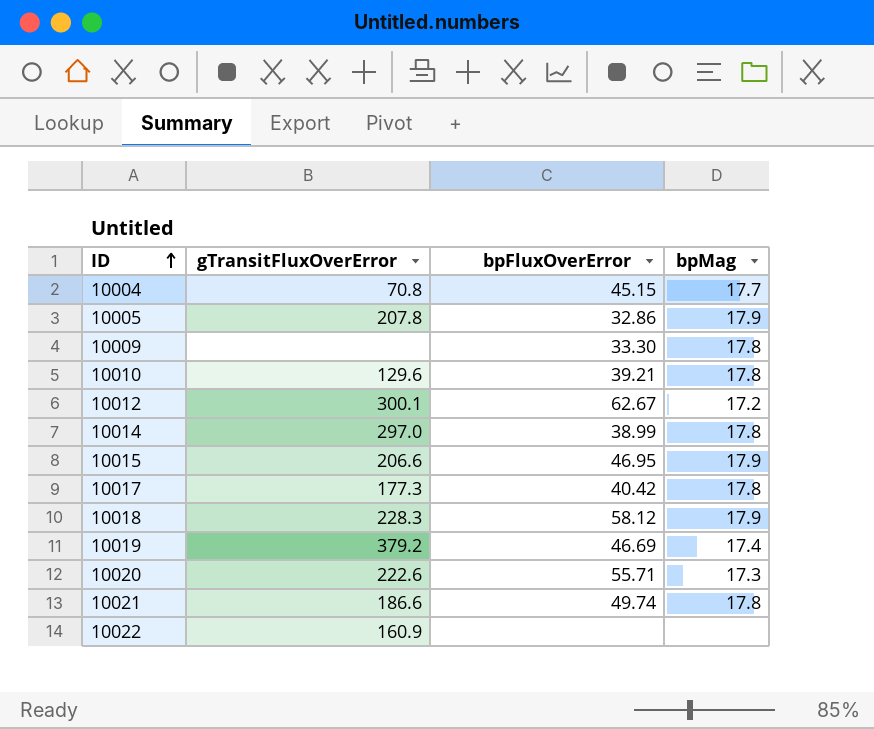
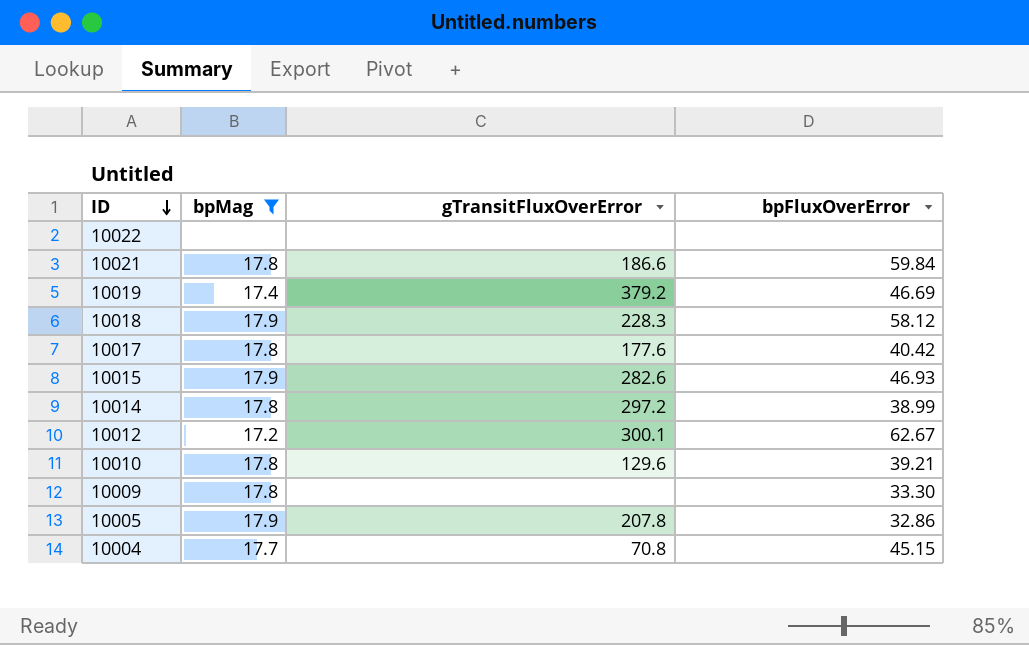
filter: none -> bpMag != 17.3
row order: ID ascending -> ID descending
column bpMag | position: 4 -> 2
10022 | gTransitFluxOverError: 160.9 -> none
10021 | bpFluxOverError: 49.74 -> 59.84
10017 | gTransitFluxOverError: 177.3 -> 177.6
10015 | gTransitFluxOverError: 206.6 -> 282.6
10015 | bpFluxOverError: 46.95 -> 46.93
10014 | gTransitFluxOverError: 297.0 -> 297.2

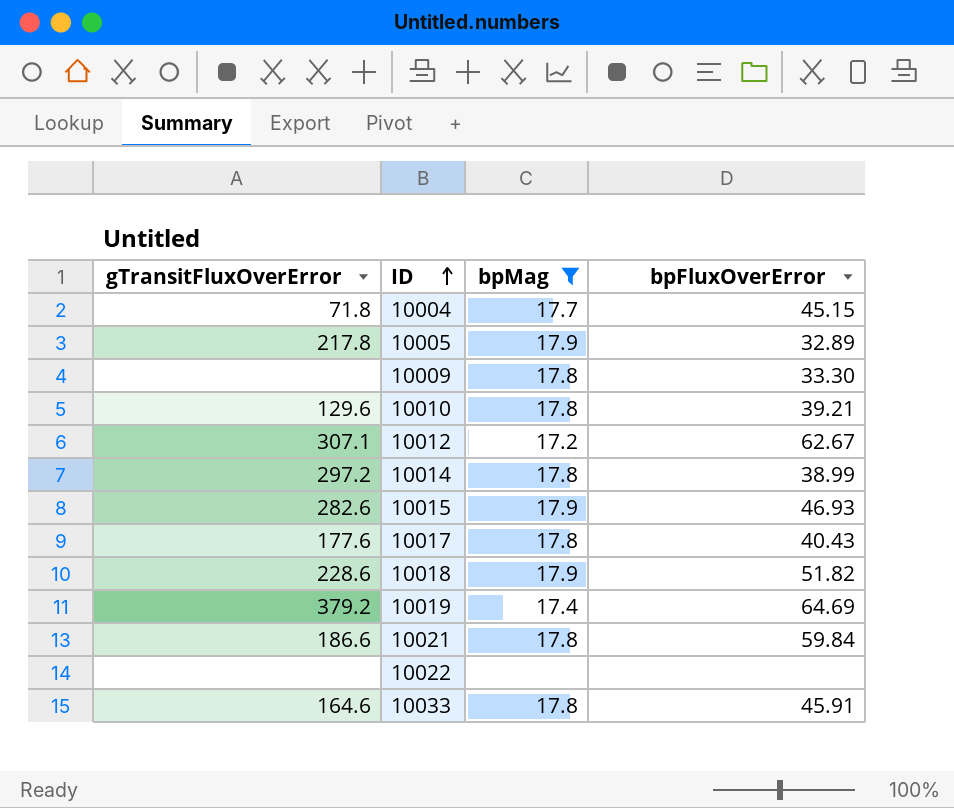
row order: ID descending -> ID ascending
column gTransitFluxOverError | position: 3 -> 1
10004 | gTransitFluxOverError: 70.8 -> 71.8
10005 | gTransitFluxOverError: 207.8 -> 217.8
10005 | bpFluxOverError: 32.86 -> 32.89
10012 | gTransitFluxOverError: 300.1 -> 307.1
10017 | bpFluxOverError: 40.42 -> 40.43
10018 | gTransitFluxOverError: 228.3 -> 228.6
10018 | bpFluxOverError: 58.12 -> 51.82
10019 | bpFluxOverError: 46.69 -> 64.69
row 10033: none -> 164.6 | 17.8 | 45.91

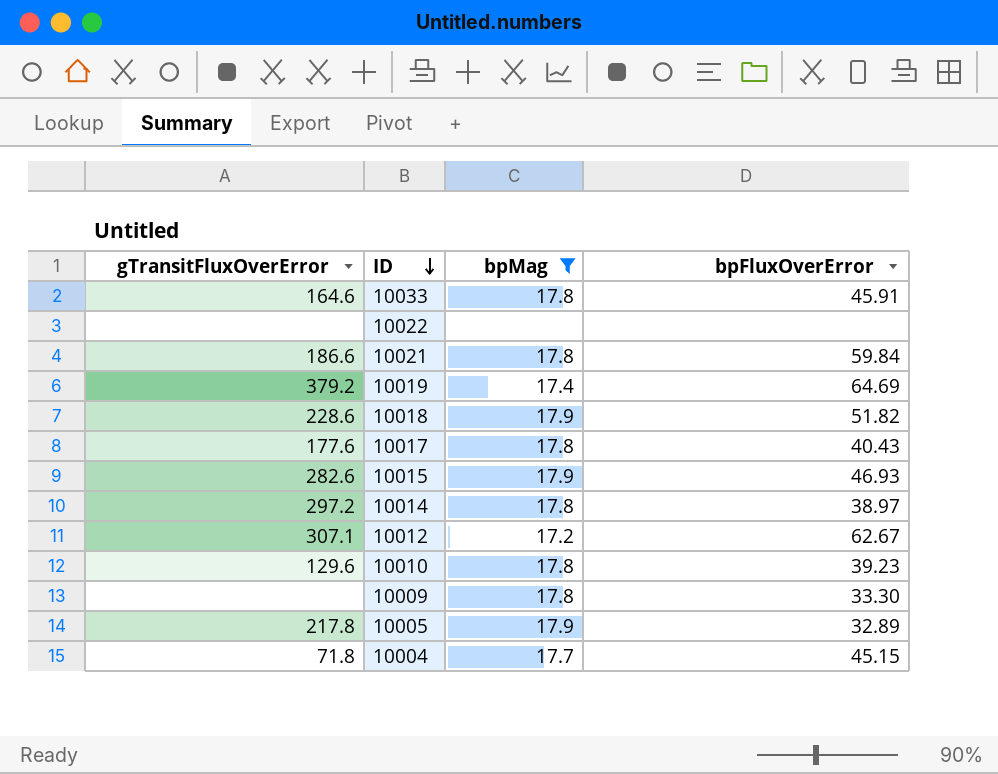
row order: ID ascending -> ID descending
10014 | bpFluxOverError: 38.99 -> 38.97
10010 | bpFluxOverError: 39.21 -> 39.23

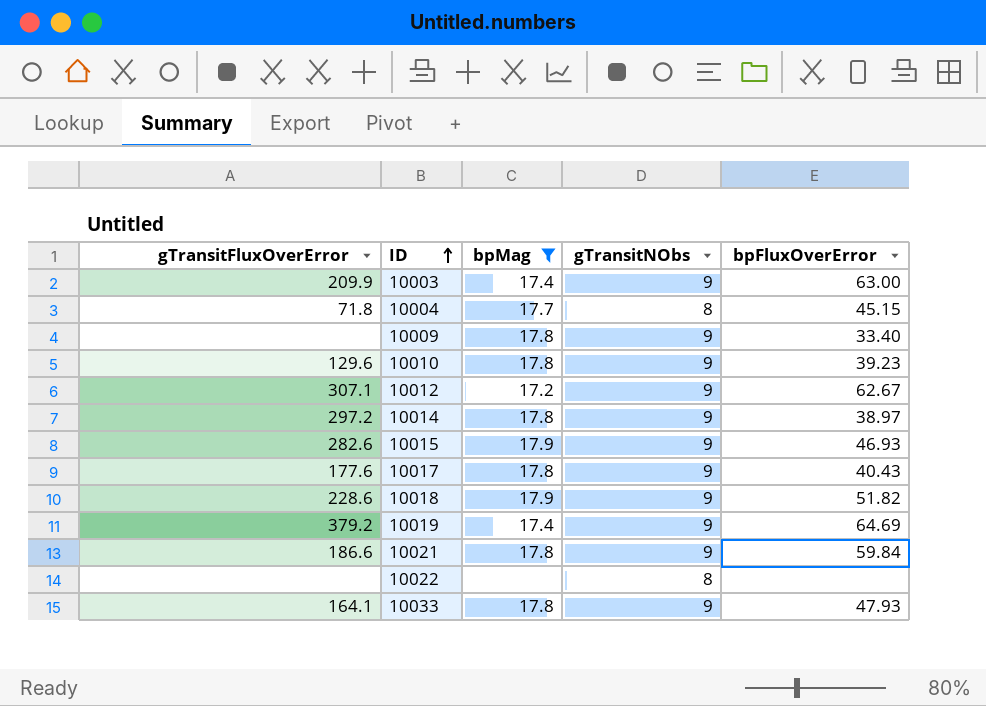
row order: ID descending -> ID ascending
column gTransitNObs | position: none -> 4
row 10005: 217.8 | 17.9 | 32.89 -> none
row 10003: none -> 209.9 | 17.4 | 9 | 63.00
10009 | bpFluxOverError: 33.30 -> 33.40
10033 | gTransitFluxOverError: 164.6 -> 164.1
10033 | bpFluxOverError: 45.91 -> 47.93

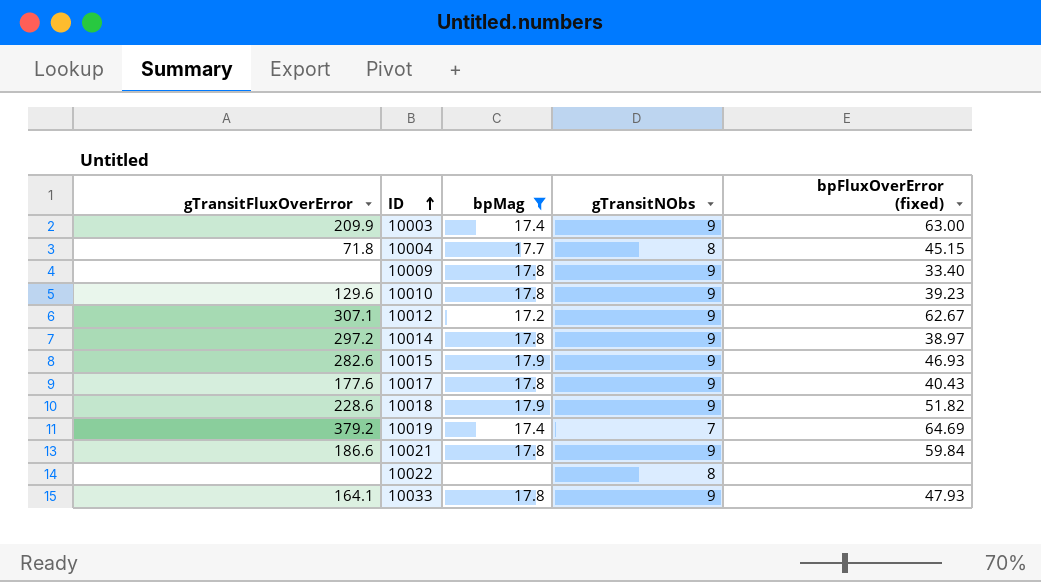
column name: bpFluxOverError -> bpFluxOverError (fixed)
10019 | gTransitNObs: 9 -> 7

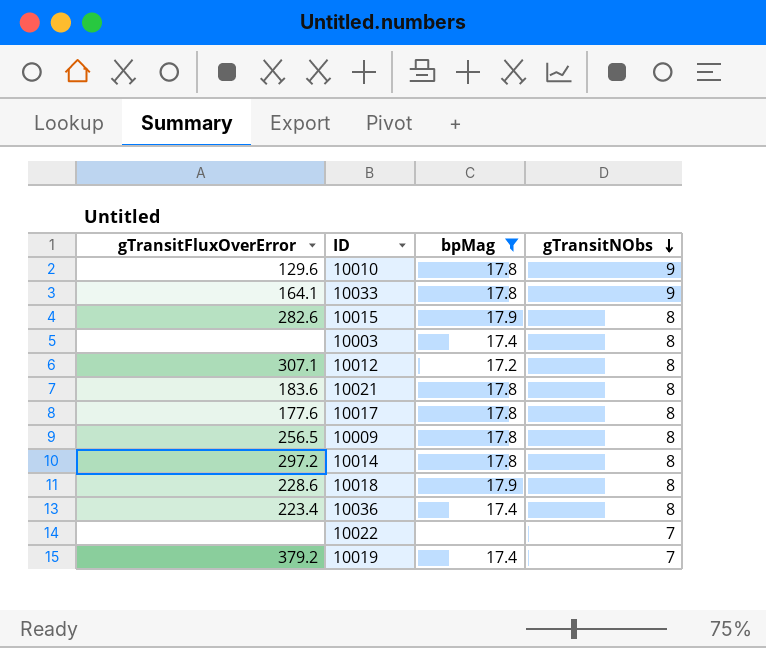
row order: ID ascending -> gTransitNObs descending
column bpFluxOverError (fixed) | position: 5 -> none
row 10004: 71.8 | 17.7 | 8 | 45.15 -> none
10015 | gTransitNObs: 9 -> 8
10003 | gTransitFluxOverError: 209.9 -> none
10003 | gTransitNObs: 9 -> 8
10012 | gTransitNObs: 9 -> 8
10021 | gTransitFluxOverError: 186.6 -> 183.6
10021 | gTransitNObs: 9 -> 8
10017 | gTransitNObs: 9 -> 8
10009 | gTransitFluxOverError: none -> 256.5
10009 | gTransitNObs: 9 -> 8
10014 | gTransitNObs: 9 -> 8
10018 | gTransitNObs: 9 -> 8
row 10036: none -> 223.4 | 17.4 | 8
10022 | gTransitNObs: 8 -> 7

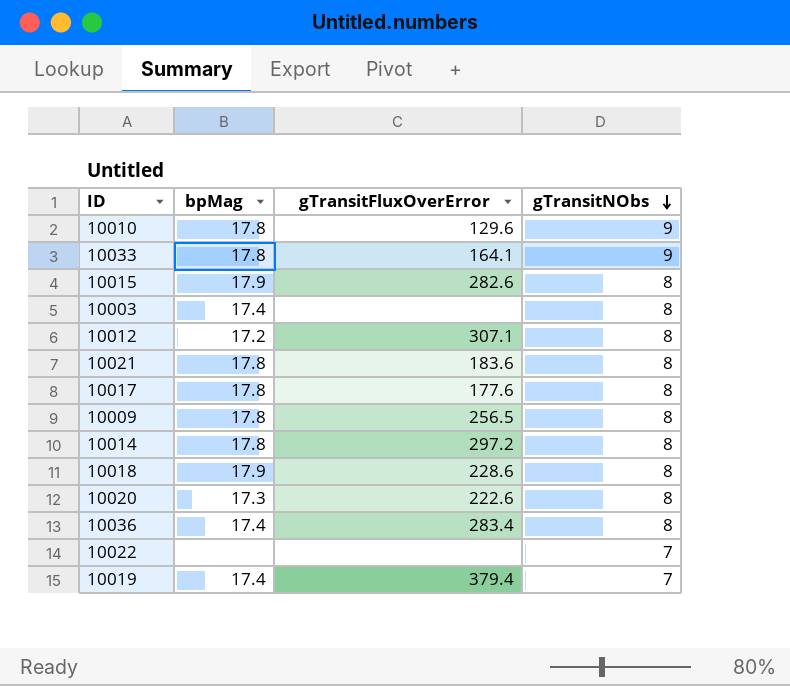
filter: bpMag != 17.3 -> none
column gTransitFluxOverError | position: 1 -> 3
10036 | gTransitFluxOverError: 223.4 -> 283.4
10019 | gTransitFluxOverError: 379.2 -> 379.4

